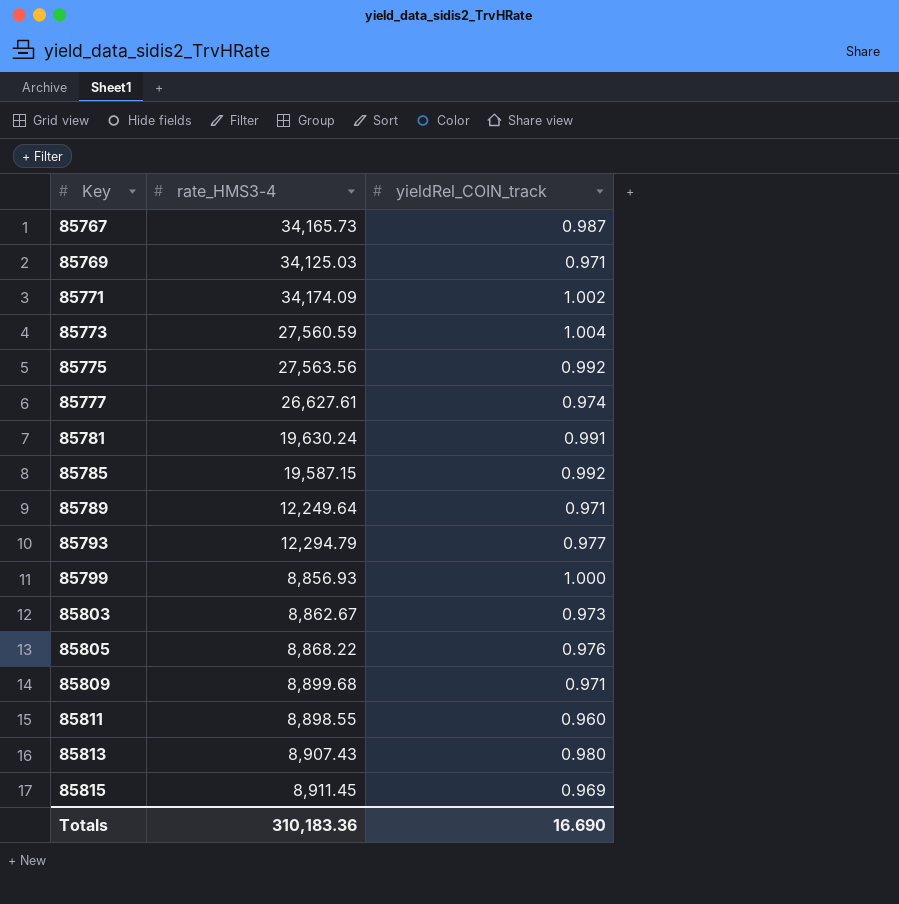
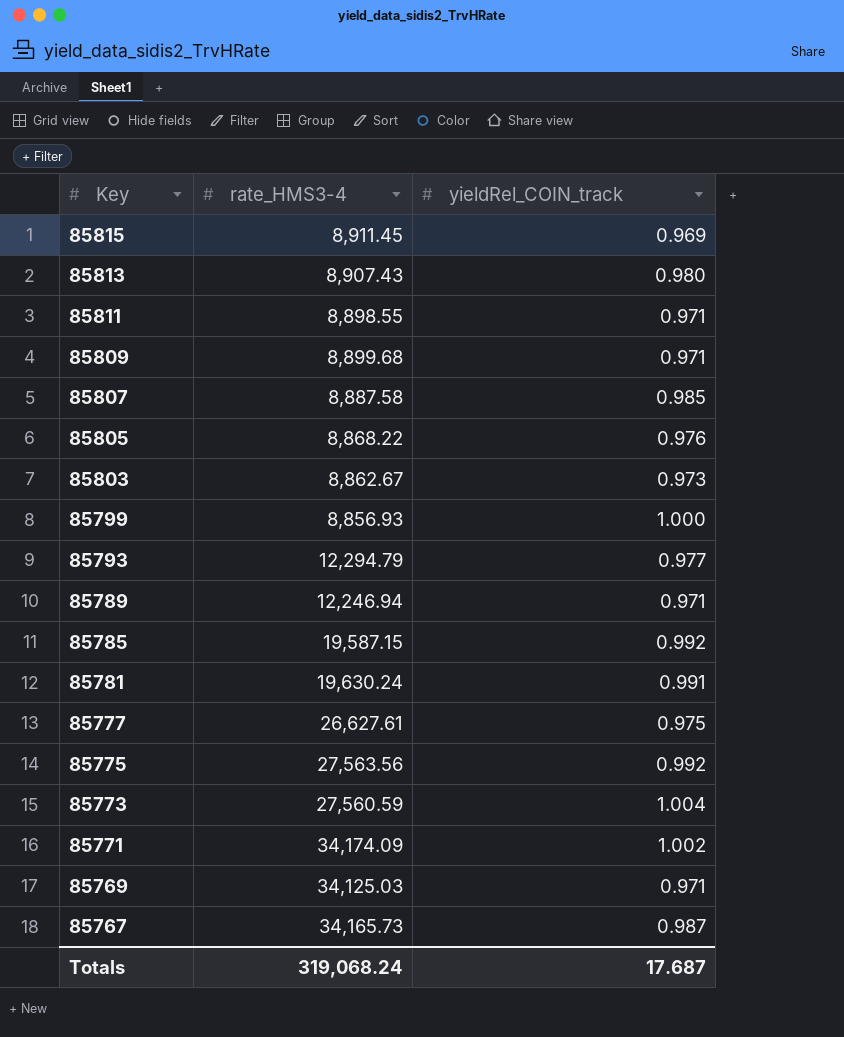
row order: Key ascending -> Key descending
85811 | yieldRel_COIN_track: 0.960 -> 0.971
row 85807: none -> 8,887.58 | 0.985
85789 | rate_HMS3-4: 12,249.64 -> 12,246.94
85777 | yieldRel_COIN_track: 0.974 -> 0.975
Totals | rate_HMS3-4: 310,183.36 -> 319,068.24
Totals | yieldRel_COIN_track: 16.690 -> 17.687

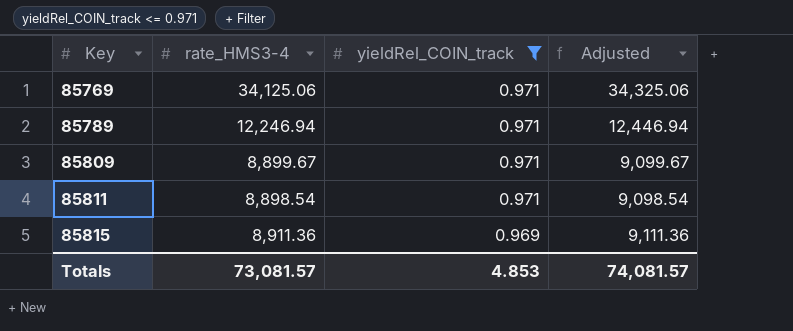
filter: none -> yieldRel_COIN_track <= 0.971
row order: Key descending -> Key ascending
column Adjusted | formula: none -> [rate_HMS3-4] + 200
85769 | rate_HMS3-4: 34,125.03 -> 34,125.06
85809 | rate_HMS3-4: 8,899.68 -> 8,899.67
85811 | rate_HMS3-4: 8,898.55 -> 8,898.54
85815 | rate_HMS3-4: 8,911.45 -> 8,911.36
Totals | rate_HMS3-4: 319,068.24 -> 73,081.57
Totals | yieldRel_COIN_track: 17.687 -> 4.853

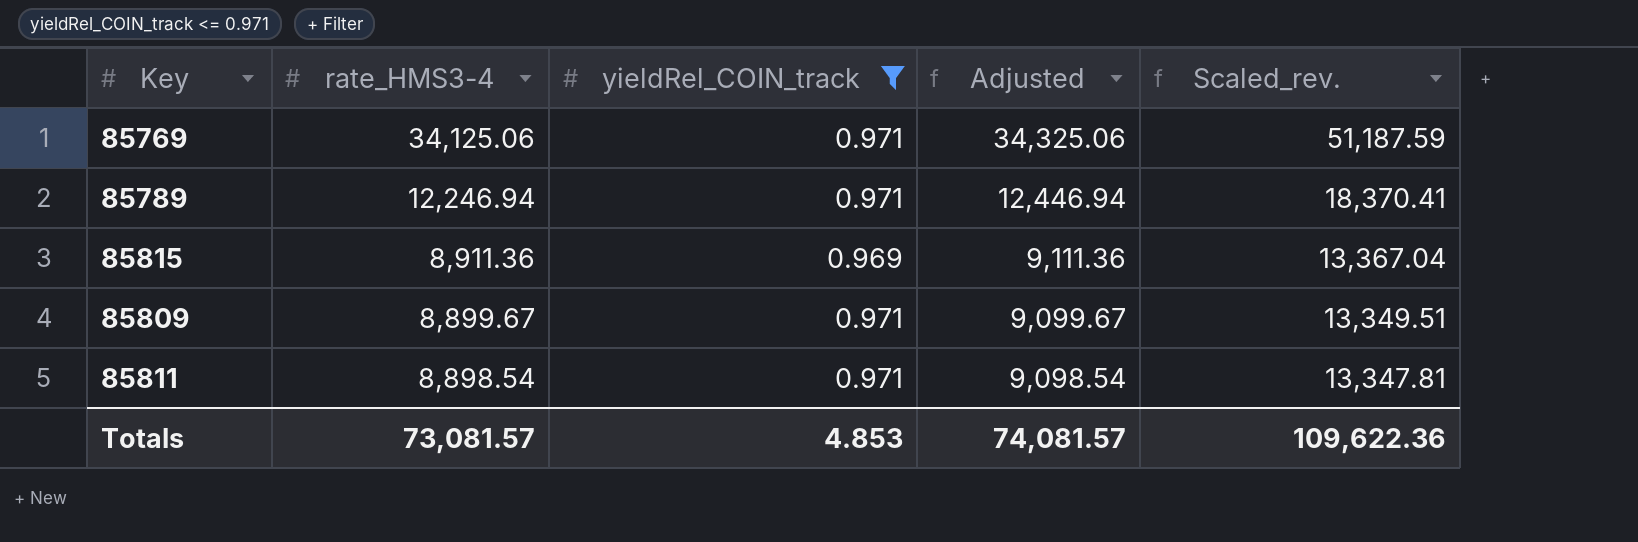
row order: Key ascending -> rate_HMS3-4 descending
column Scaled_rev. | formula: none -> [rate_HMS3-4] * 1.5

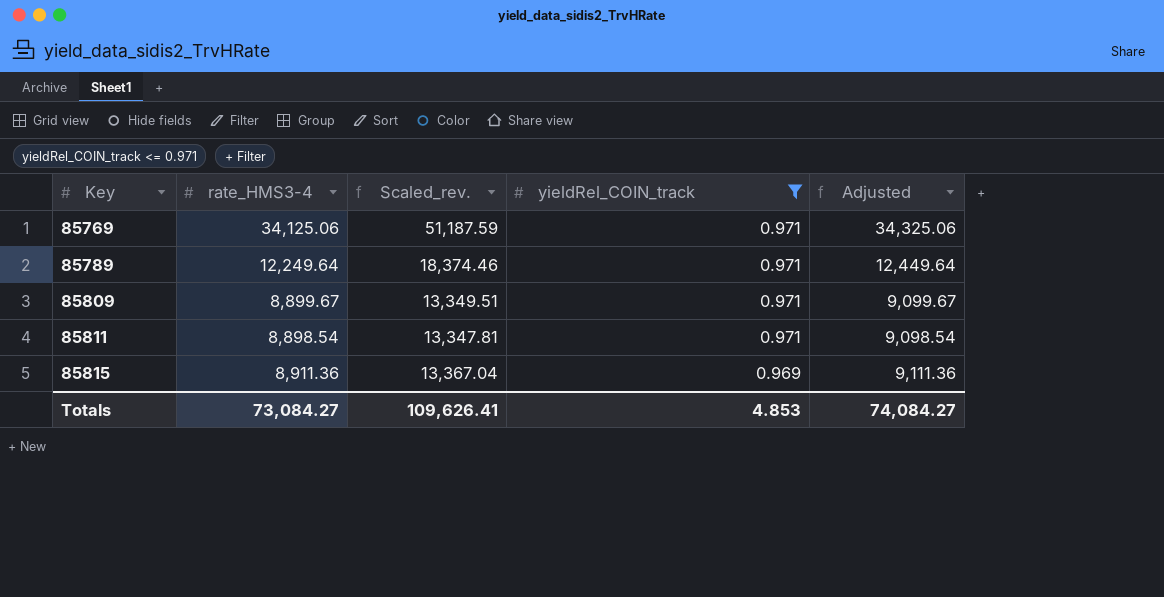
row order: rate_HMS3-4 descending -> Key ascending
column Scaled_rev. | position: 5 -> 3
85789 | rate_HMS3-4: 12,246.94 -> 12,249.64
85789 | Scaled_rev.: 18,370.41 -> 18,374.46
85789 | Adjusted: 12,446.94 -> 12,449.64
Totals | rate_HMS3-4: 73,081.57 -> 73,084.27
Totals | Scaled_rev.: 109,622.36 -> 109,626.41
Totals | Adjusted: 74,081.57 -> 74,084.27

